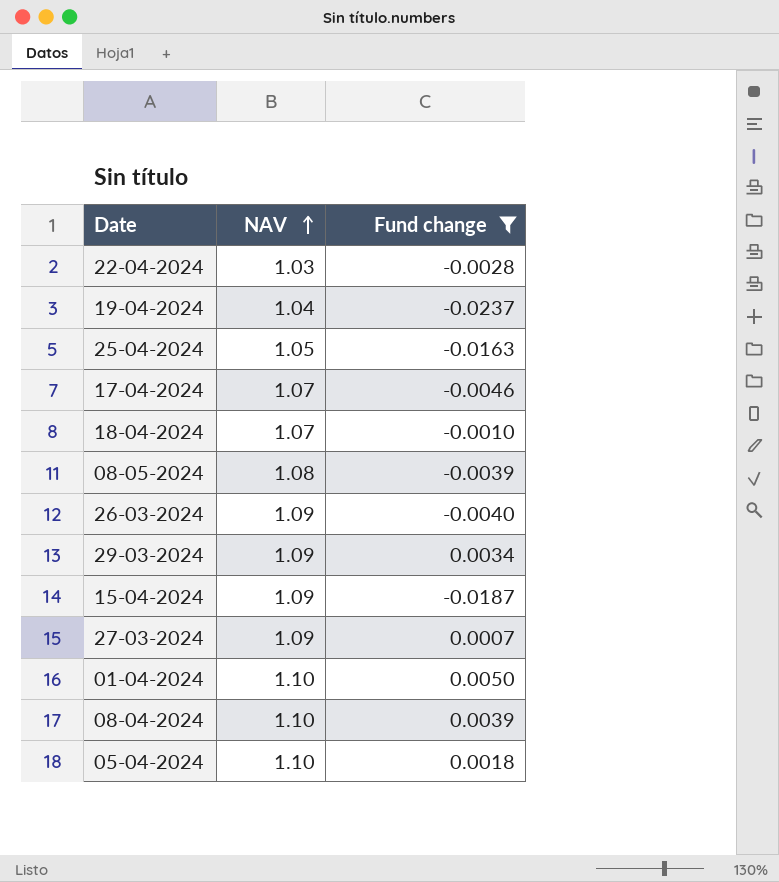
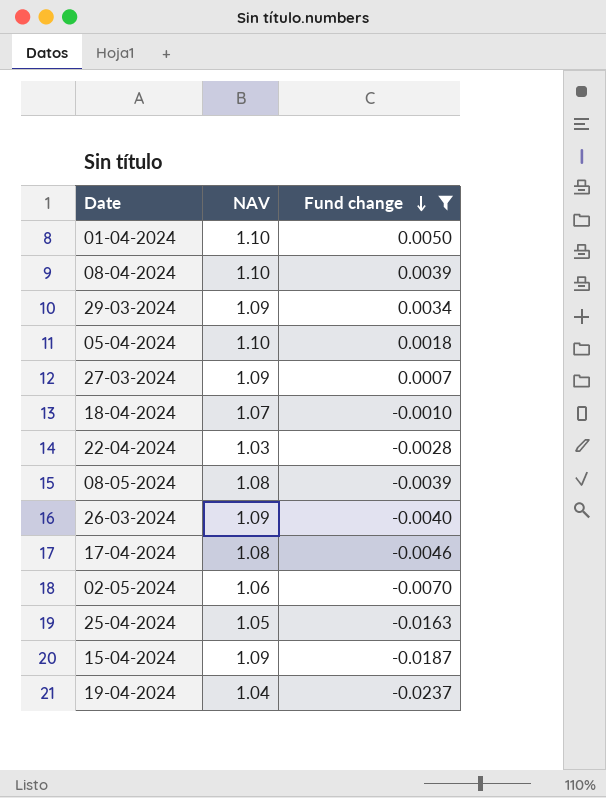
row order: NAV ascending -> Fund change descending
17-04-2024 | NAV: 1.07 -> 1.08
row 02-05-2024: none -> 1.06 | -0.0070

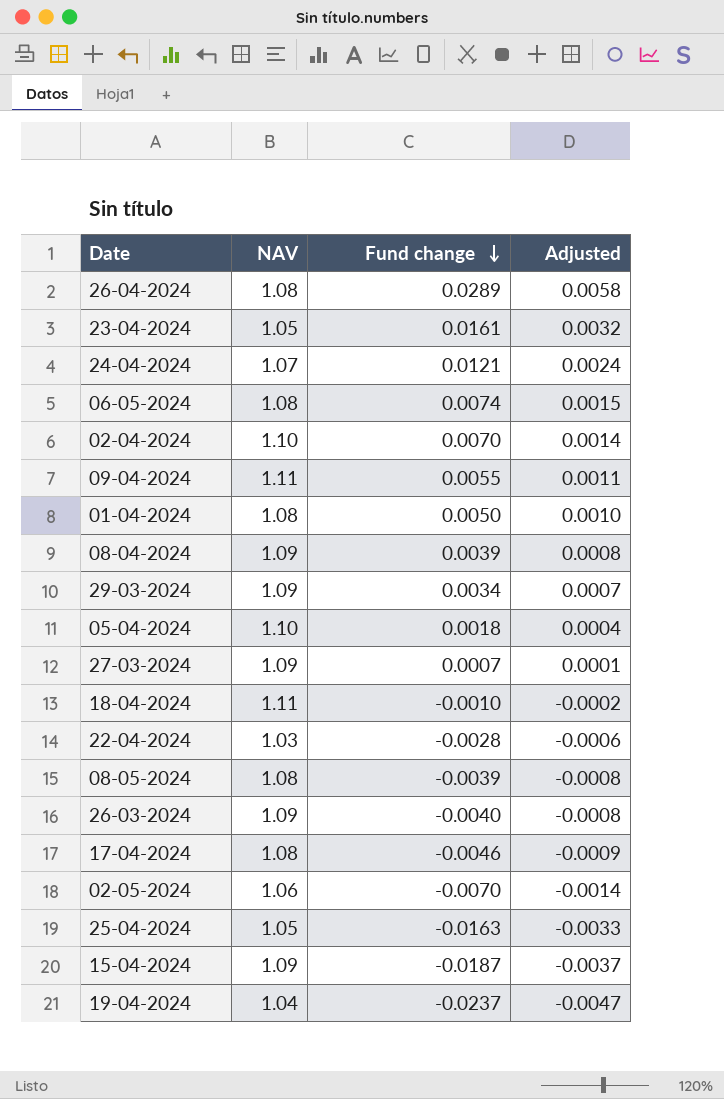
filter: Fund change <= 0.0050 -> none
column Adjusted | formula: none -> [Fund change] * 0.2
01-04-2024 | NAV: 1.10 -> 1.08
08-04-2024 | NAV: 1.10 -> 1.09
18-04-2024 | NAV: 1.07 -> 1.11

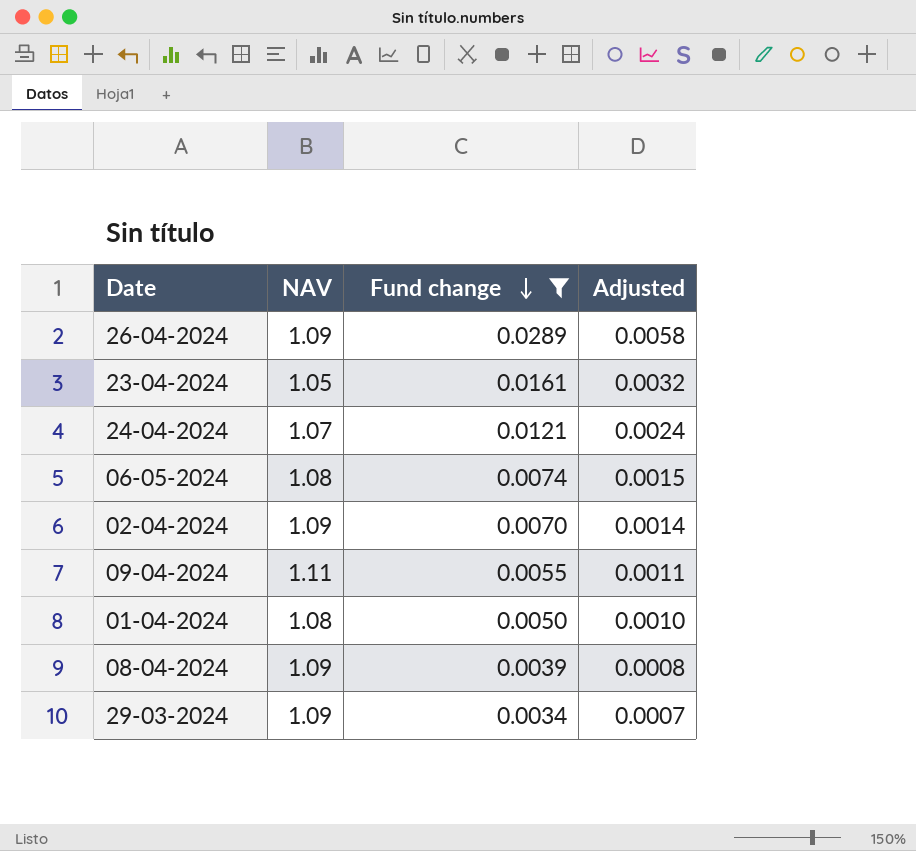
filter: none -> Fund change >= 0.0034
26-04-2024 | NAV: 1.08 -> 1.09
02-04-2024 | NAV: 1.10 -> 1.09

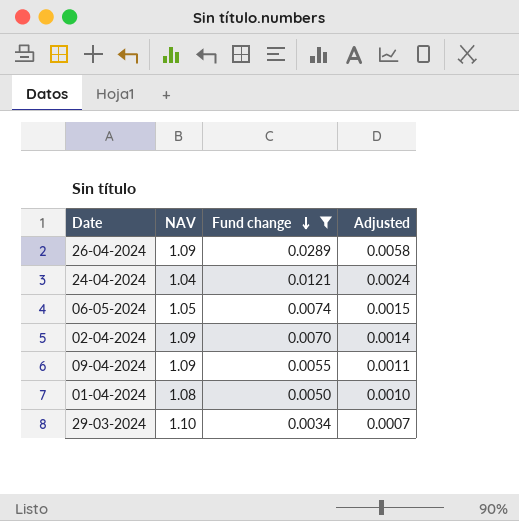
row 23-04-2024: 1.05 | 0.0161 | 0.0032 -> none
row 08-04-2024: 1.09 | 0.0039 | 0.0008 -> none
24-04-2024 | NAV: 1.07 -> 1.04
06-05-2024 | NAV: 1.08 -> 1.05
09-04-2024 | NAV: 1.11 -> 1.09
29-03-2024 | NAV: 1.09 -> 1.10

